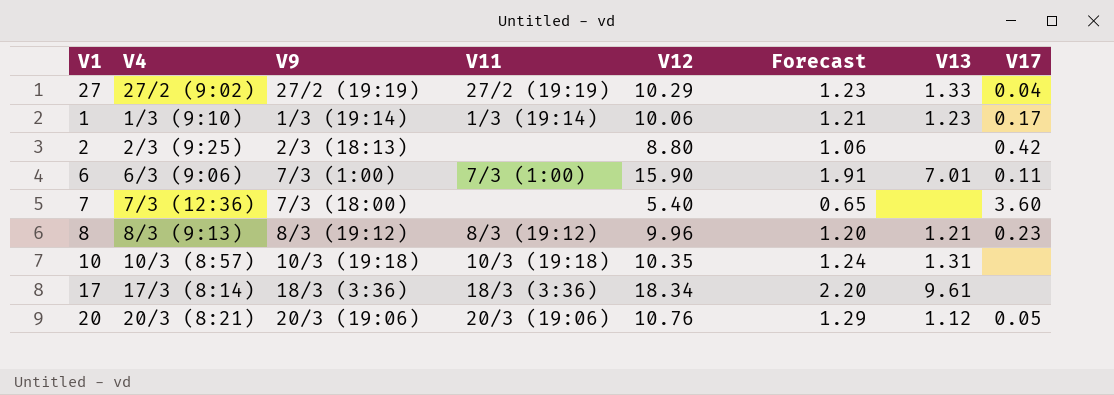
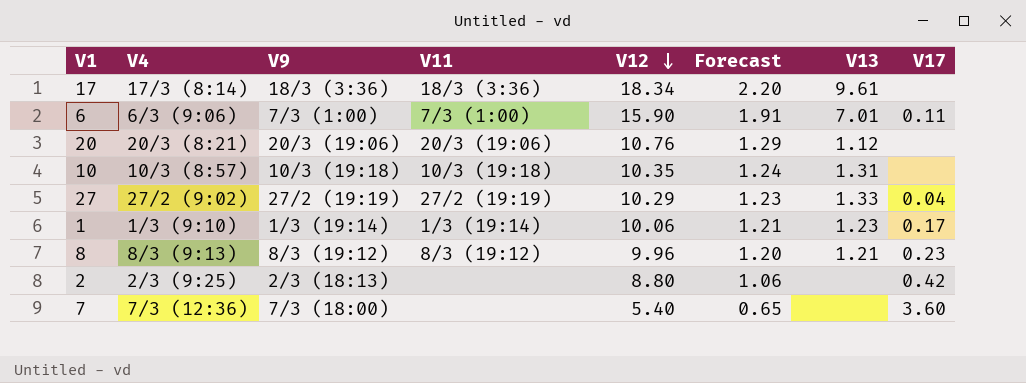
row order: none -> V12 descending
20 | V17: 0.05 -> none

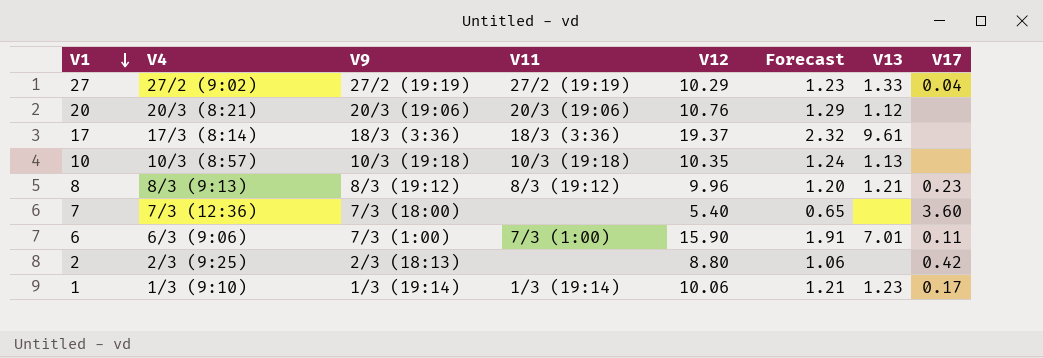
row order: V12 descending -> V1 descending
17 | V12: 18.34 -> 19.37
17 | Forecast: 2.20 -> 2.32
10 | V13: 1.31 -> 1.13

